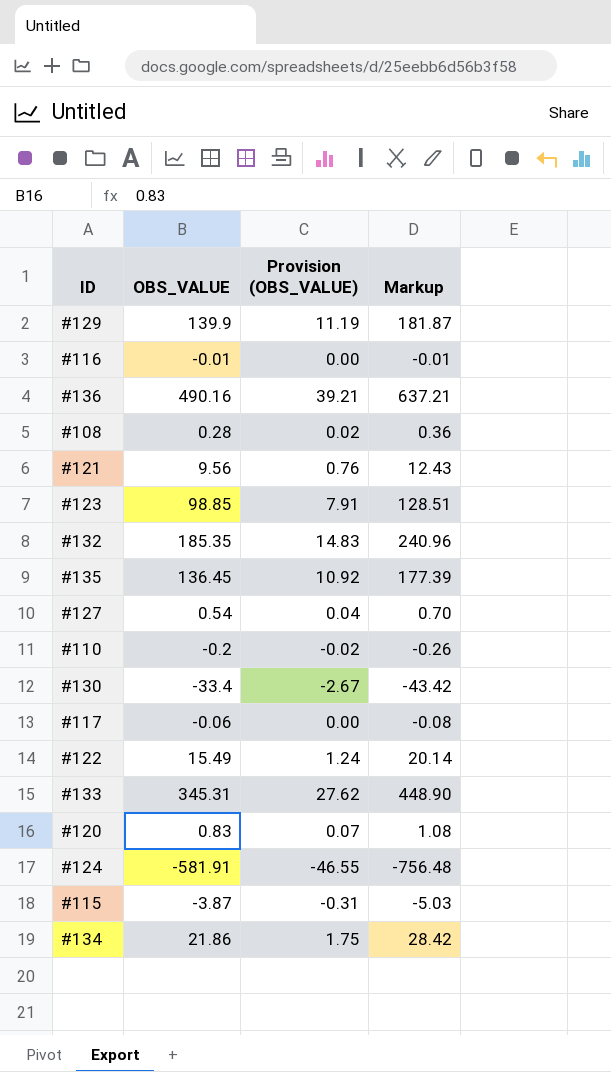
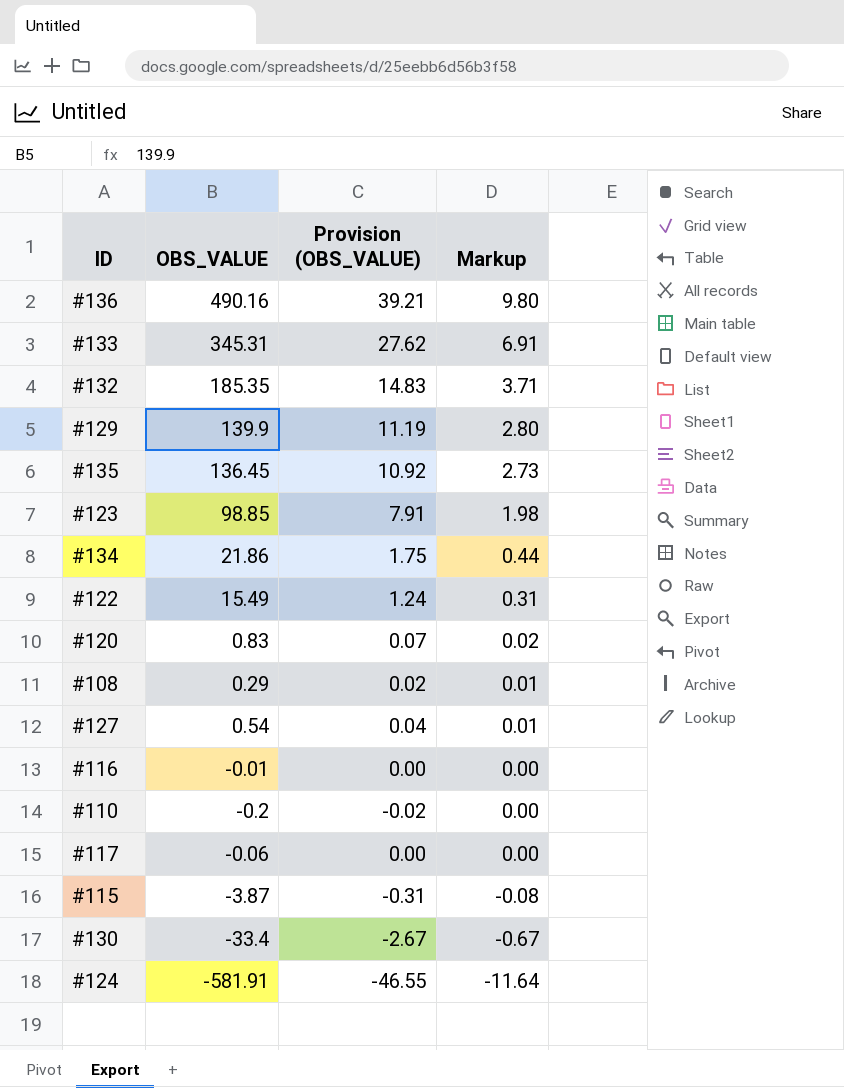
row order: none -> Markup descending
column Markup | formula: [OBS_VALUE] * 1.3 -> [OBS_VALUE] * 0.02
row #121: 9.56 | 0.76 | 12.43 -> none
#108 | OBS_VALUE: 0.28 -> 0.29

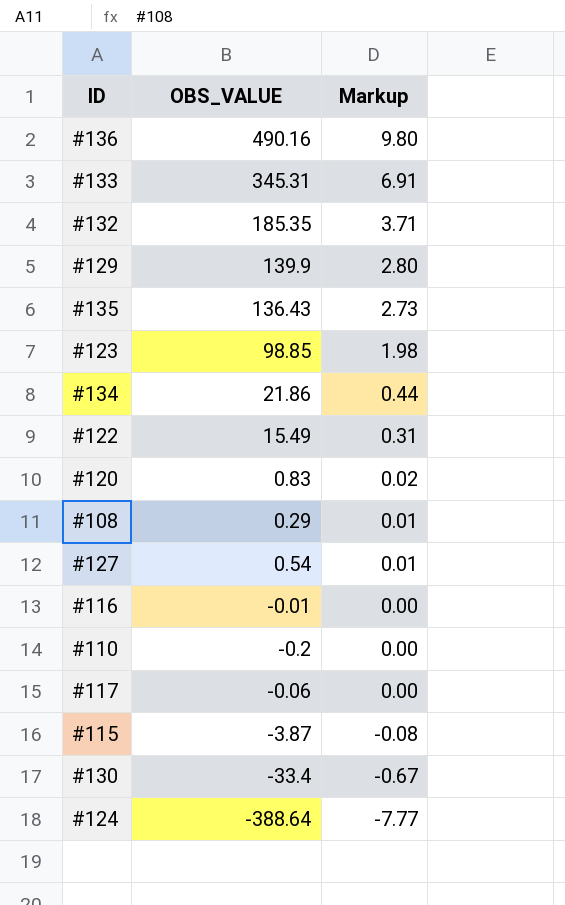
column Provision (OBS_VALUE) | formula: [OBS_VALUE] * 0.08 -> none
#135 | OBS_VALUE: 136.45 -> 136.43
#124 | OBS_VALUE: -581.91 -> -388.64
#124 | Markup: -11.64 -> -7.77

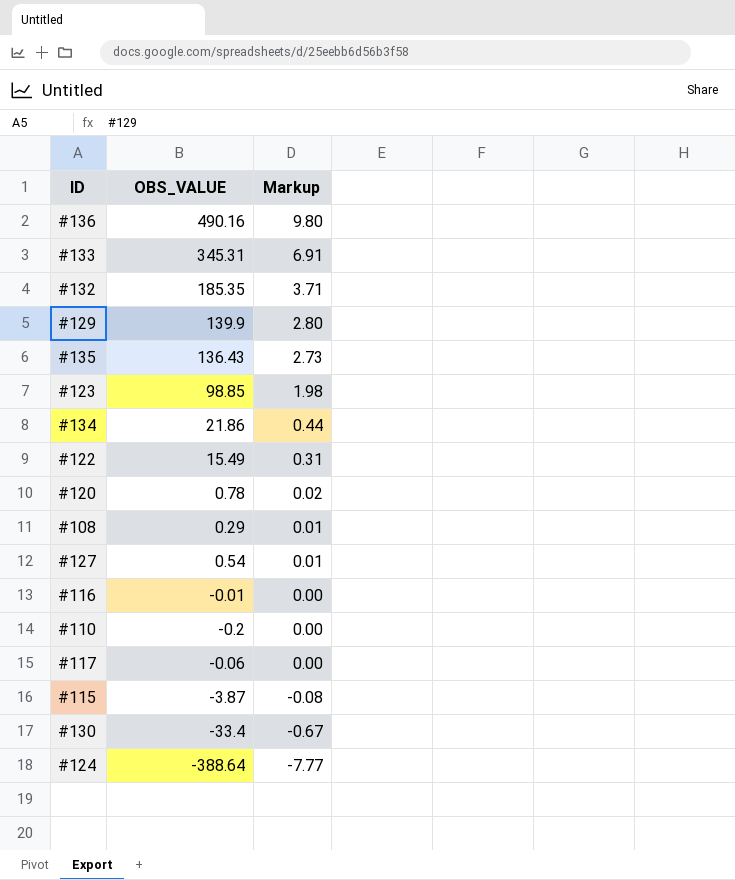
#120 | OBS_VALUE: 0.83 -> 0.78

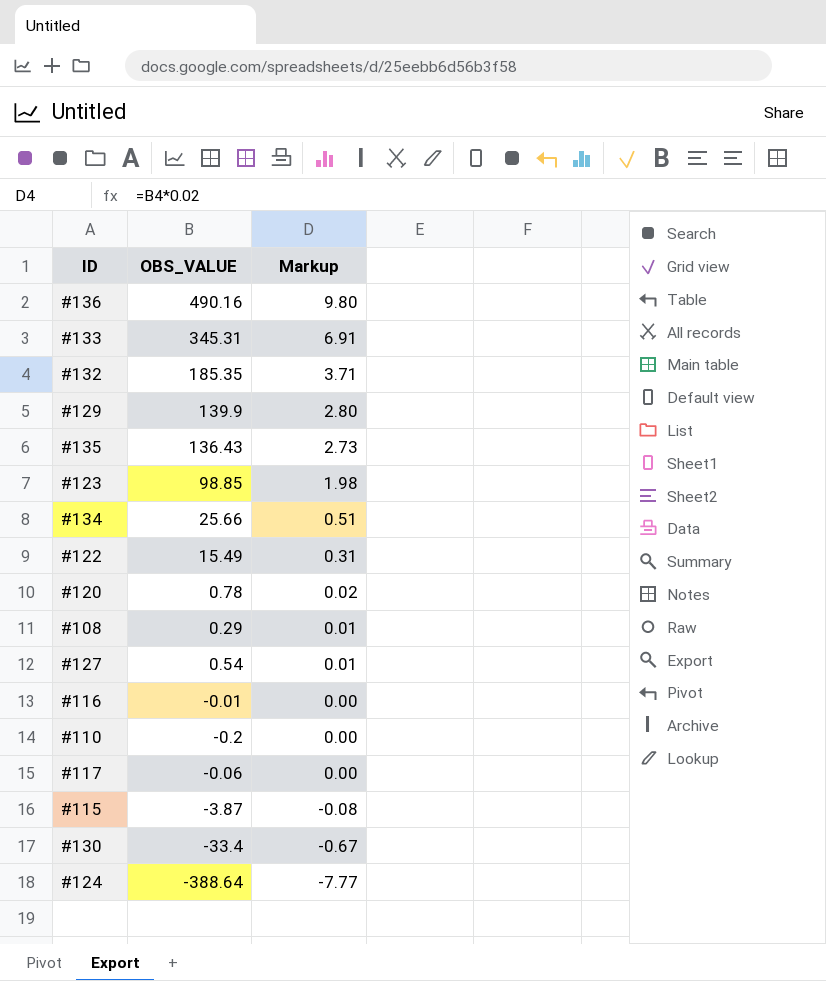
#134 | OBS_VALUE: 21.86 -> 25.66
#134 | Markup: 0.44 -> 0.51

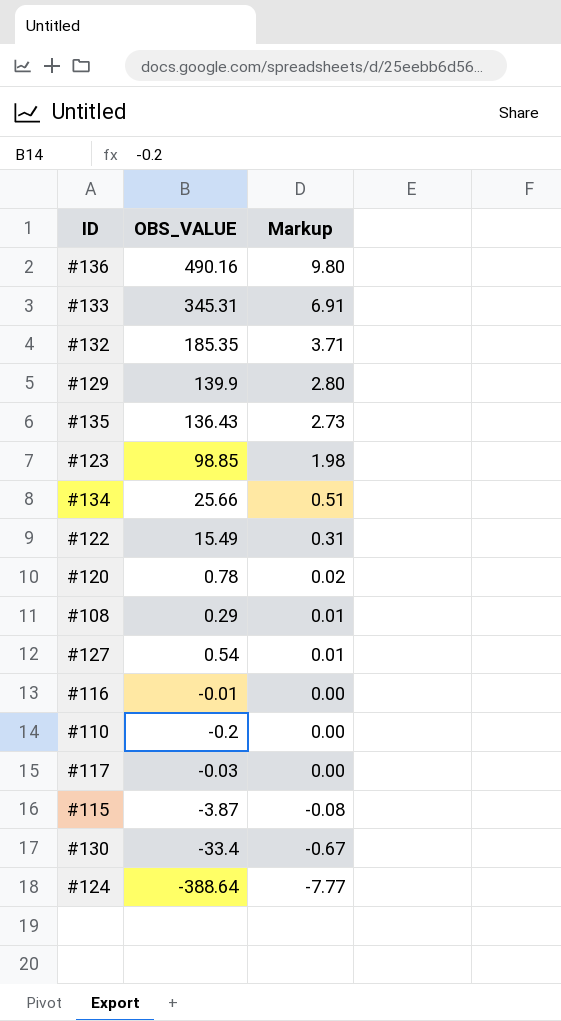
#117 | OBS_VALUE: -0.06 -> -0.03

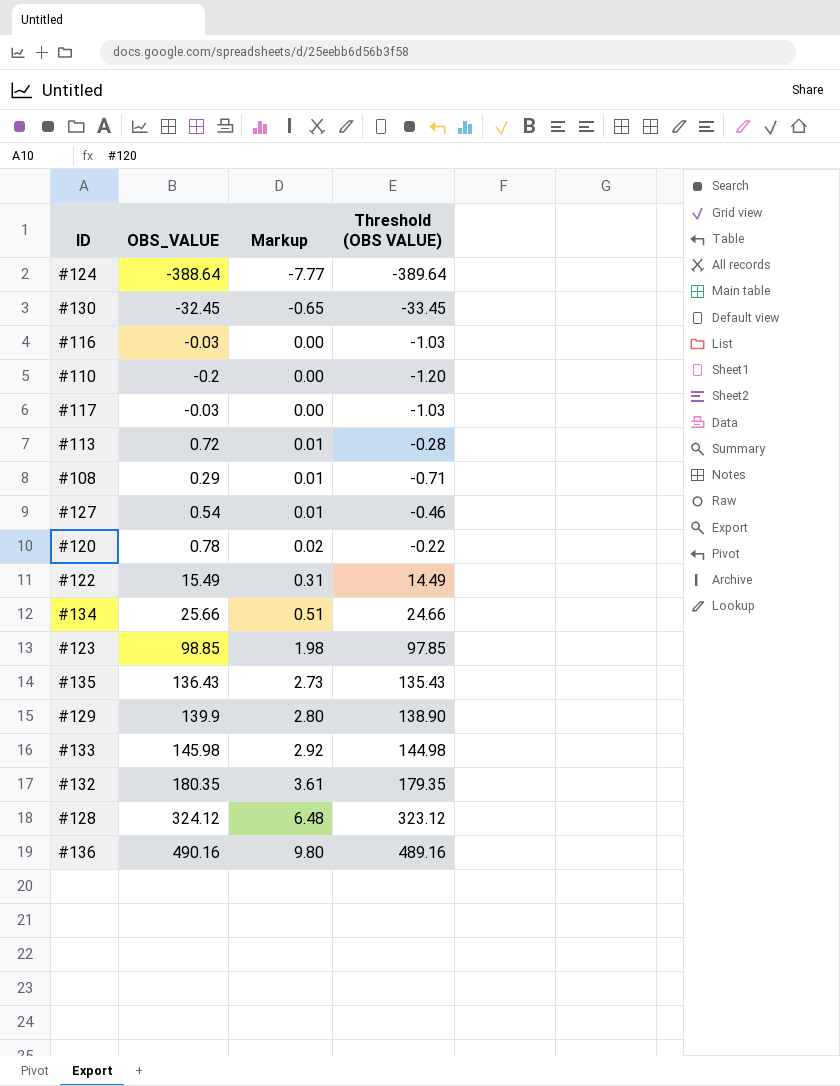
row order: Markup descending -> Markup ascending
column Threshold (OBS VALUE) | formula: none -> [OBS_VALUE] - 1
row #115: -3.87 | -0.08 -> none
#130 | OBS_VALUE: -33.4 -> -32.45
#130 | Markup: -0.67 -> -0.65
#116 | OBS_VALUE: -0.01 -> -0.03
row #113: none -> 0.72 | 0.01 | -0.28
#133 | OBS_VALUE: 345.31 -> 145.98
#133 | Markup: 6.91 -> 2.92
#132 | OBS_VALUE: 185.35 -> 180.35
#132 | Markup: 3.71 -> 3.61
row #128: none -> 324.12 | 6.48 | 323.12

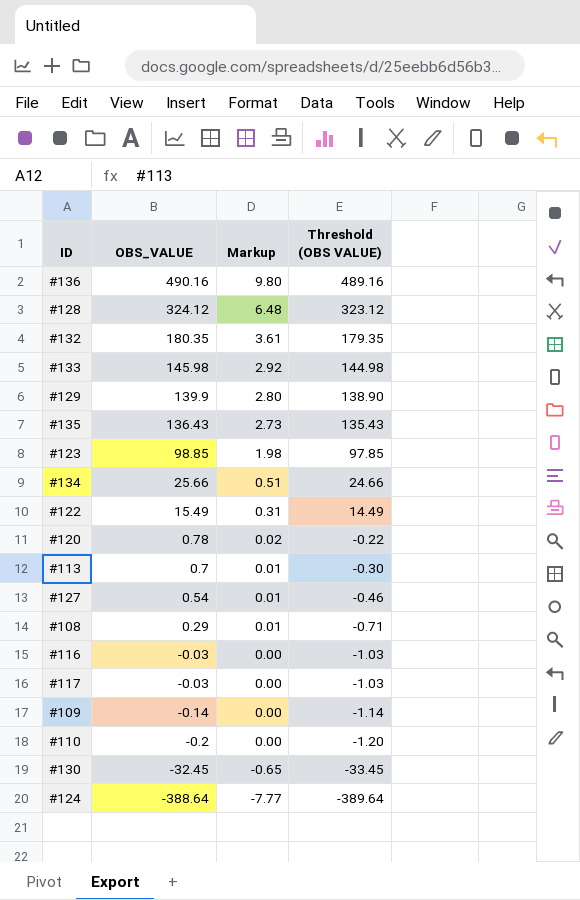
row order: Markup ascending -> OBS_VALUE descending
#113 | OBS_VALUE: 0.72 -> 0.7
#113 | Threshold (OBS VALUE): -0.28 -> -0.30
row #109: none -> -0.14 | 0.00 | -1.14

